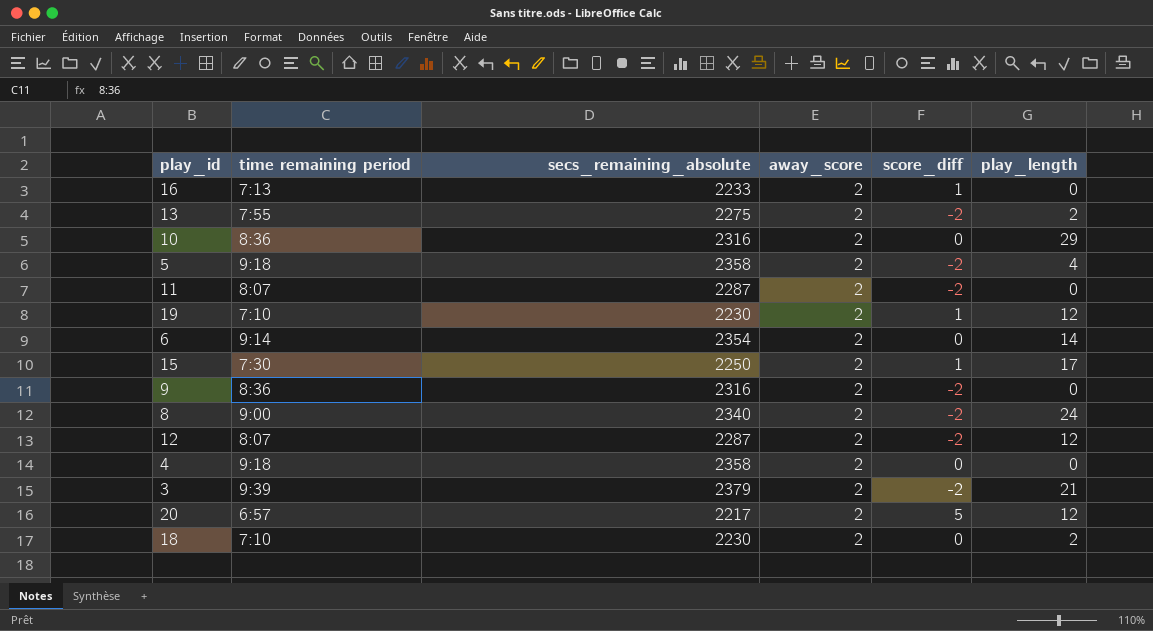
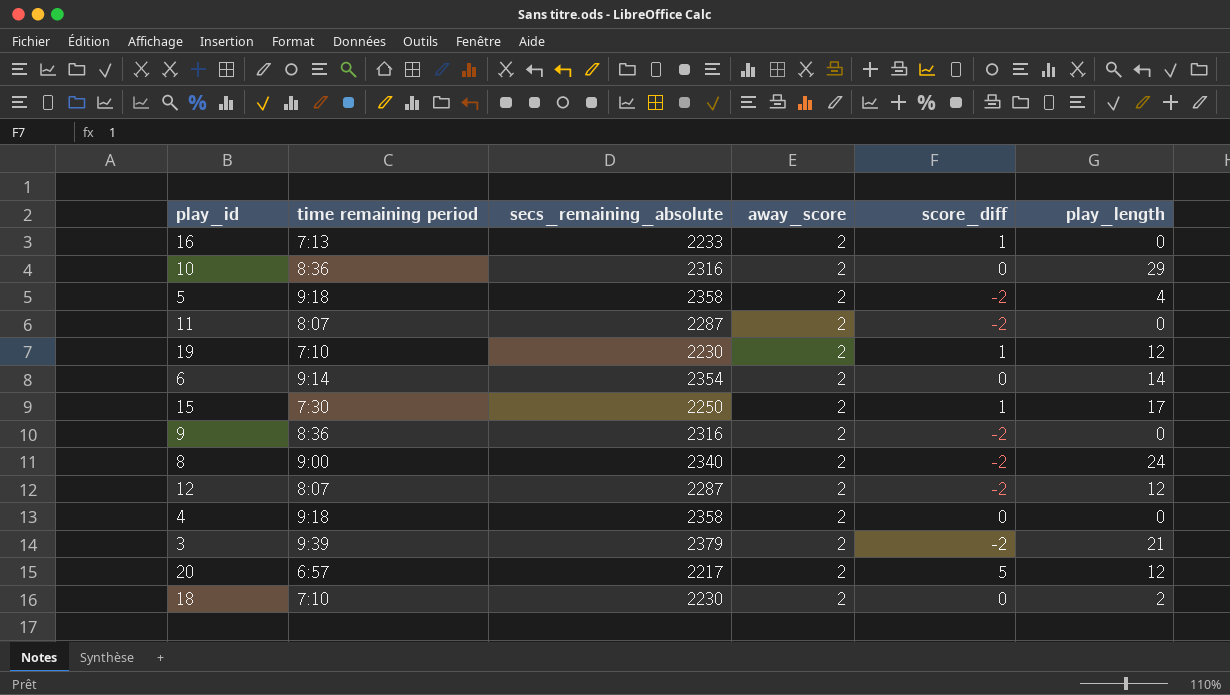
row 13: 7:55 | 2275 | 2 | -2 | 2 -> none

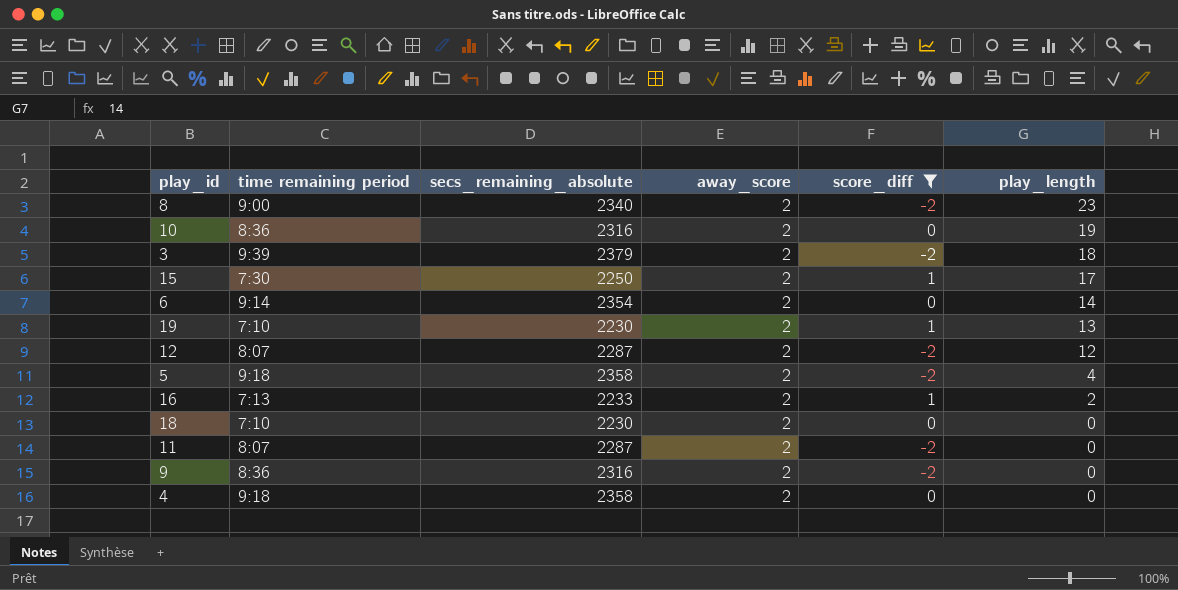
filter: none -> score_diff != 5
row order: none -> play_length descending
8 | play_length: 24 -> 23
10 | play_length: 29 -> 19
3 | play_length: 21 -> 18
19 | play_length: 12 -> 13
16 | play_length: 0 -> 2
18 | play_length: 2 -> 0

